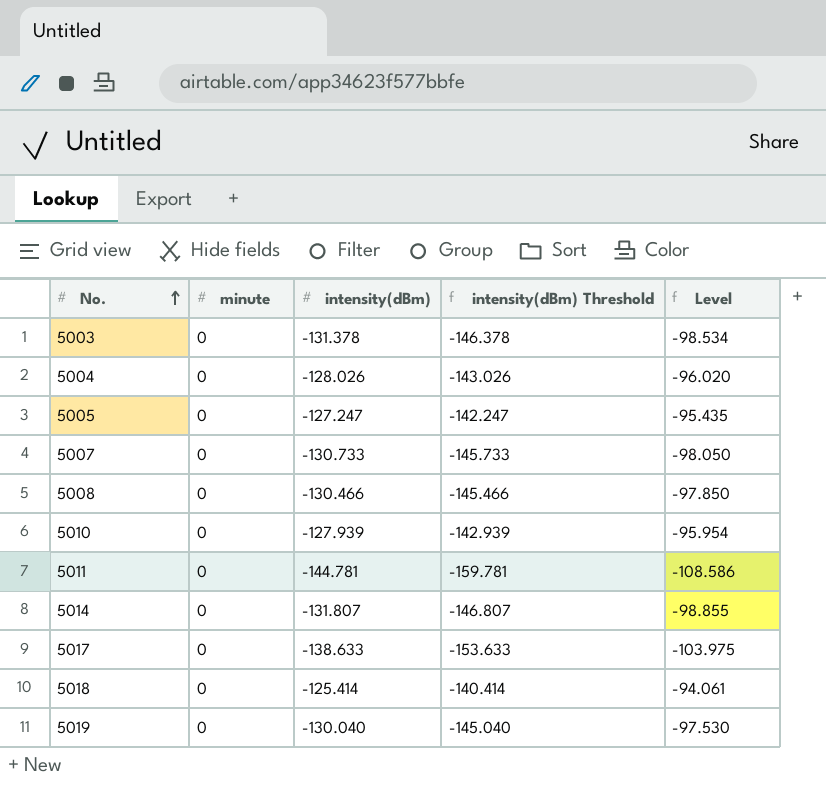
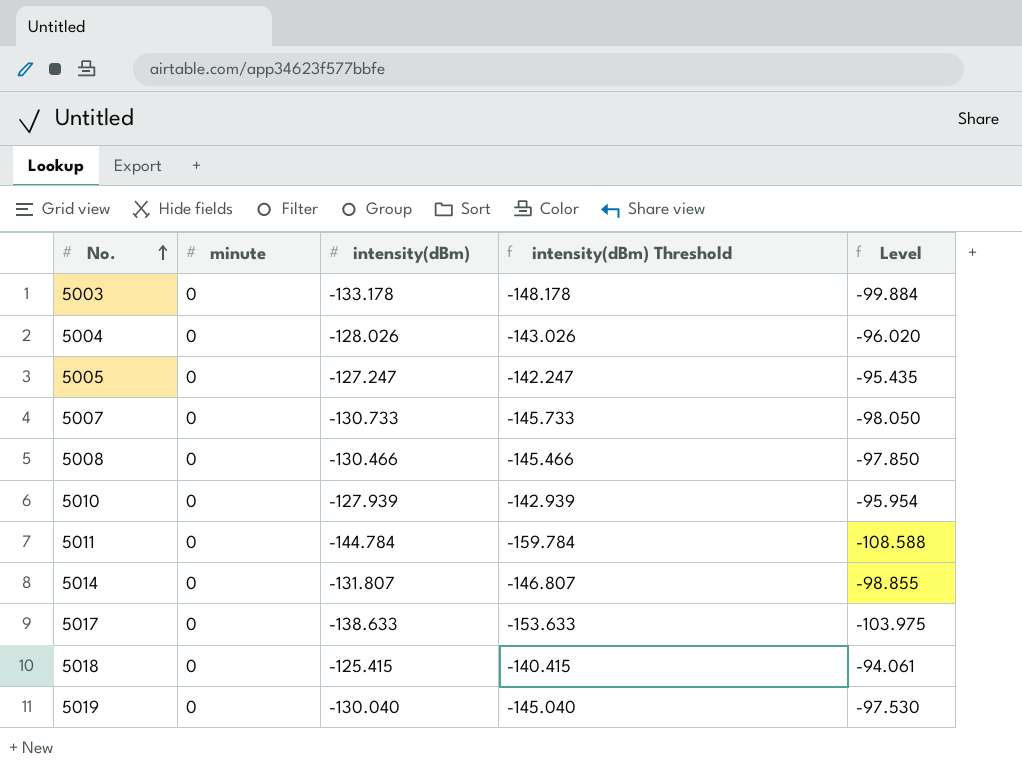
5003 | intensity(dBm): -131.378 -> -133.178
5003 | intensity(dBm) Threshold: -146.378 -> -148.178
5003 | Level: -98.534 -> -99.884
5011 | intensity(dBm): -144.781 -> -144.784
5011 | intensity(dBm) Threshold: -159.781 -> -159.784
5011 | Level: -108.586 -> -108.588
5018 | intensity(dBm): -125.414 -> -125.415
5018 | intensity(dBm) Threshold: -140.414 -> -140.415

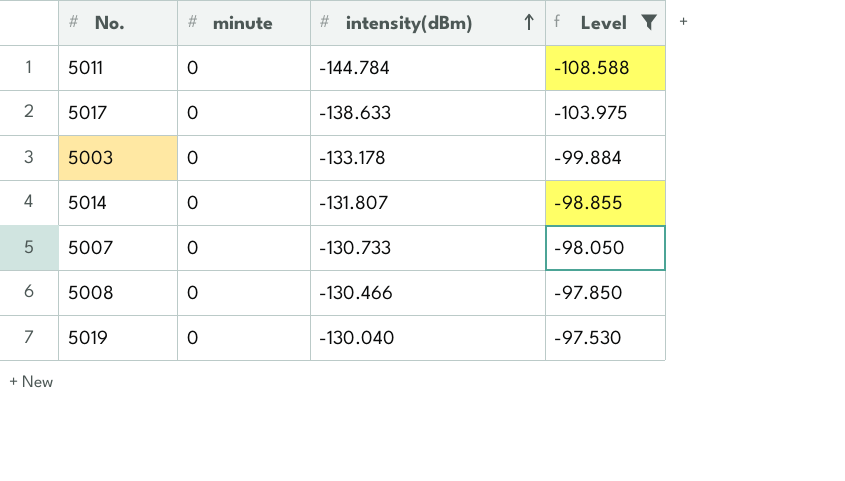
filter: none -> Level <= -97.530
row order: No. ascending -> intensity(dBm) ascending
column intensity(dBm) Threshold | formula: [intensity(dBm)] - 15 -> none

